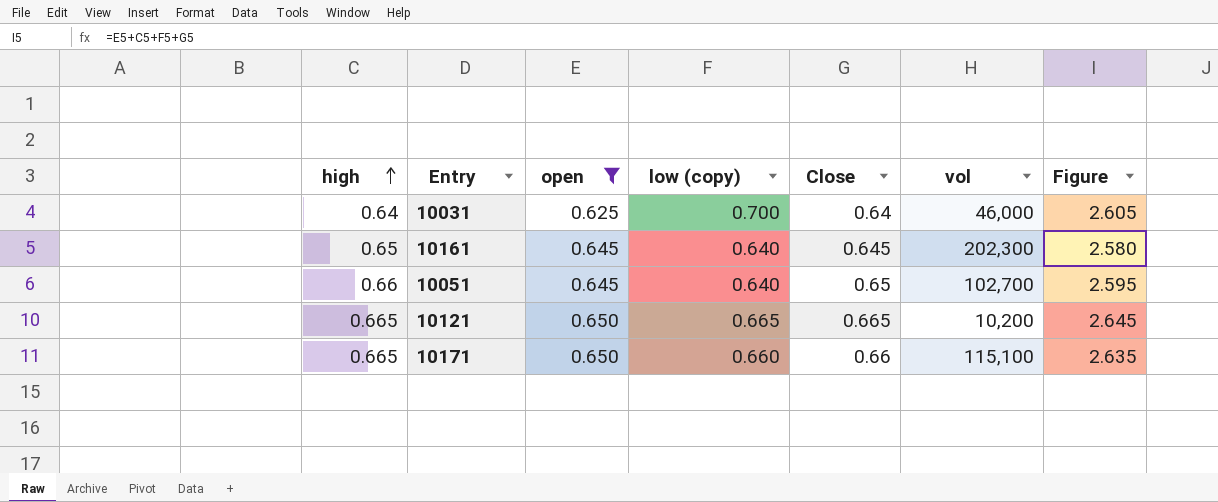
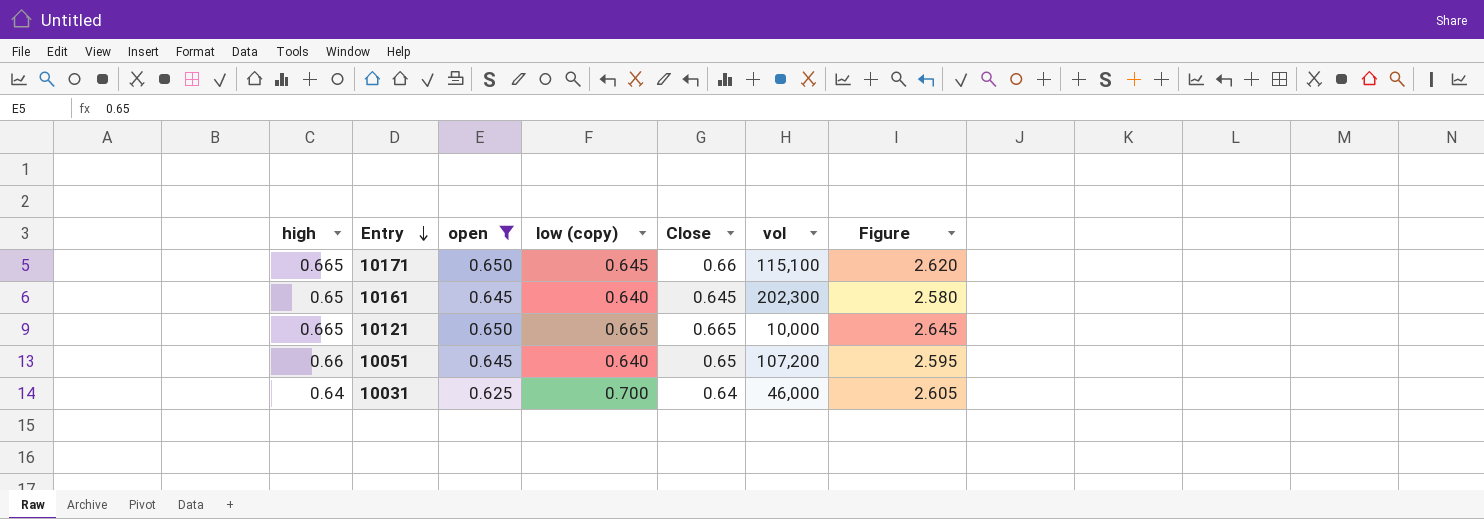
row order: high ascending -> Entry descending
10171 | low (copy): 0.660 -> 0.645
10171 | Figure: 2.635 -> 2.620
10121 | vol: 10,200 -> 10,000
10051 | vol: 102,700 -> 107,200

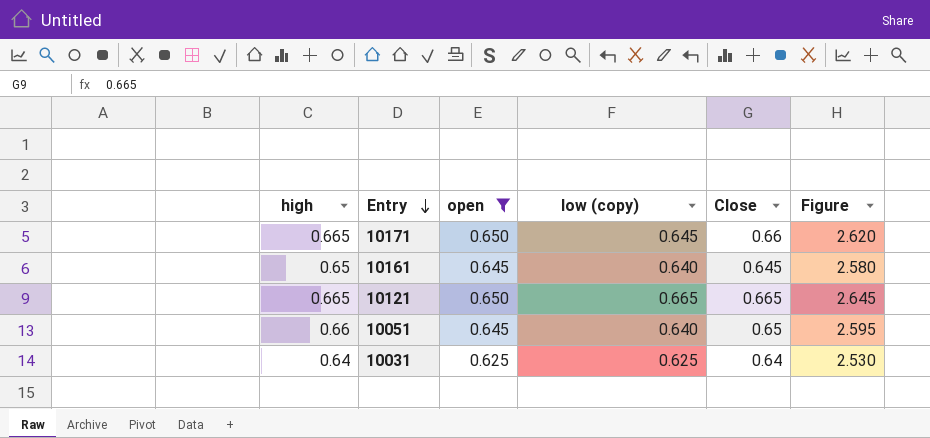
column vol | position: 6 -> none
10031 | low (copy): 0.700 -> 0.625
10031 | Figure: 2.605 -> 2.530

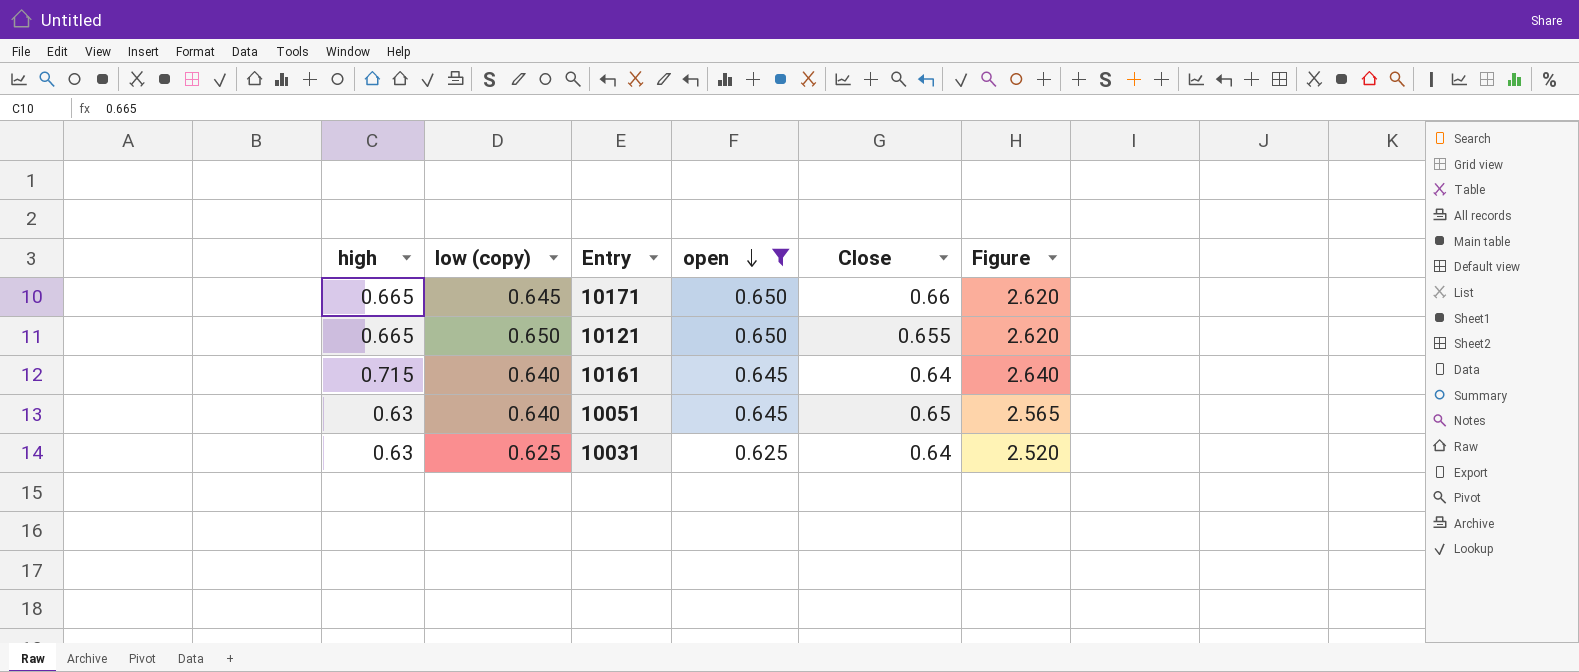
row order: Entry descending -> open descending
column low (copy) | position: 4 -> 2
10121 | low (copy): 0.665 -> 0.650
10121 | Close: 0.665 -> 0.655
10121 | Figure: 2.645 -> 2.620
10161 | high: 0.65 -> 0.715
10161 | Close: 0.645 -> 0.64
10161 | Figure: 2.580 -> 2.640
10051 | high: 0.66 -> 0.63
10051 | Figure: 2.595 -> 2.565
10031 | high: 0.64 -> 0.63
10031 | Figure: 2.530 -> 2.520

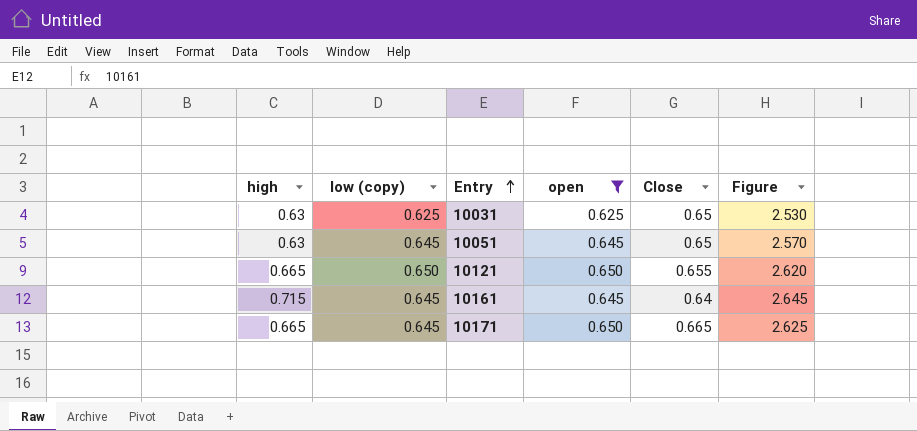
row order: open descending -> Entry ascending
10031 | Close: 0.64 -> 0.65
10031 | Figure: 2.520 -> 2.530
10051 | low (copy): 0.640 -> 0.645
10051 | Figure: 2.565 -> 2.570
10161 | low (copy): 0.640 -> 0.645
10161 | Figure: 2.640 -> 2.645
10171 | Close: 0.66 -> 0.665
10171 | Figure: 2.620 -> 2.625

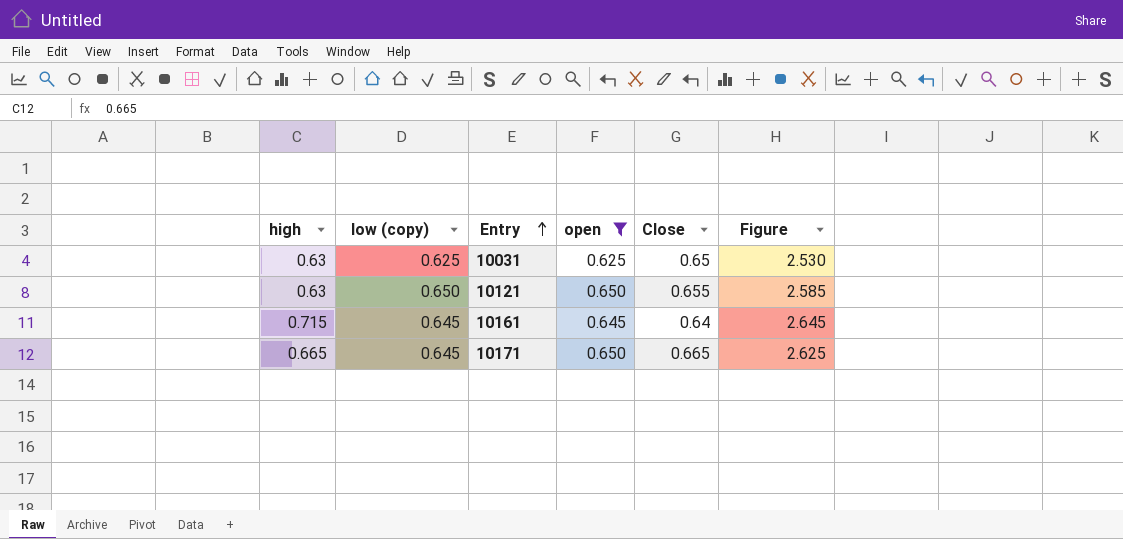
row 10051: 0.63 | 0.645 | 0.645 | 0.65 | 2.570 -> none
10121 | high: 0.665 -> 0.63
10121 | Figure: 2.620 -> 2.585

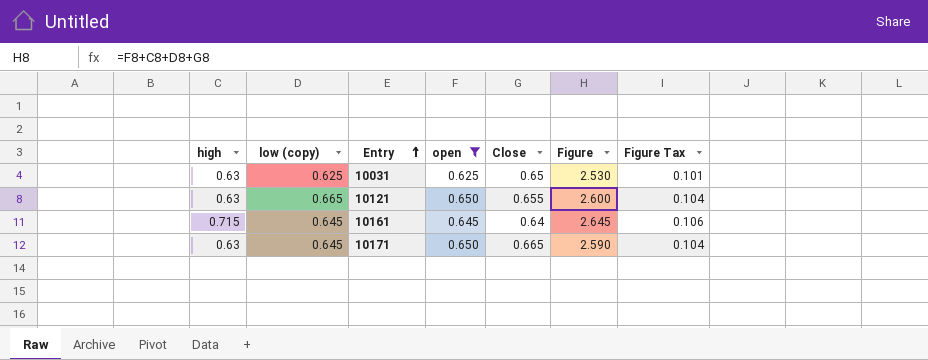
column Figure Tax | formula: none -> [Figure] * 0.04
10121 | low (copy): 0.650 -> 0.665
10121 | Figure: 2.585 -> 2.600
10171 | high: 0.665 -> 0.63
10171 | Figure: 2.625 -> 2.590

